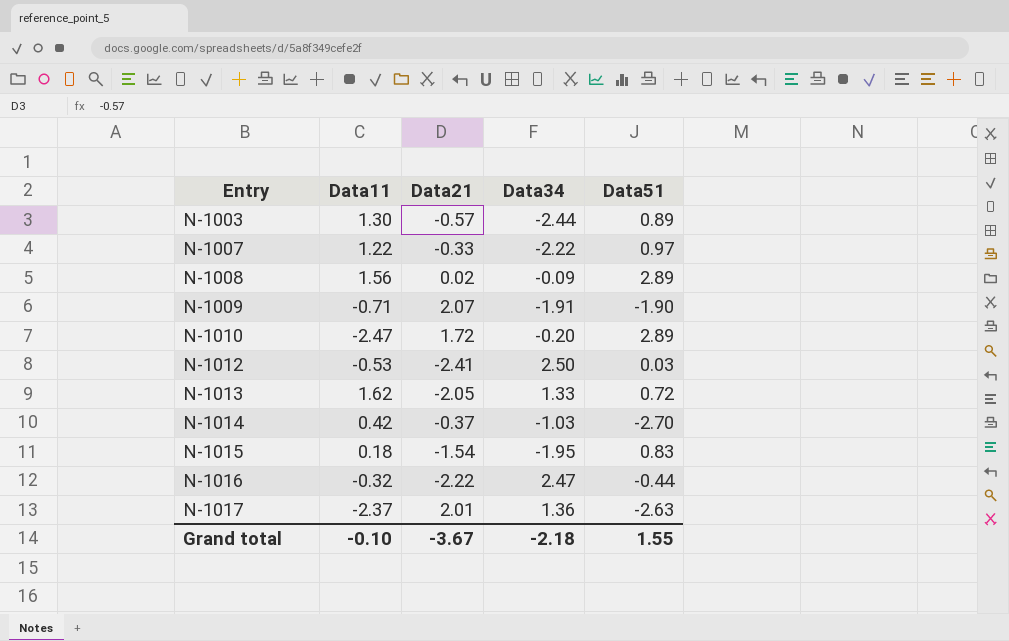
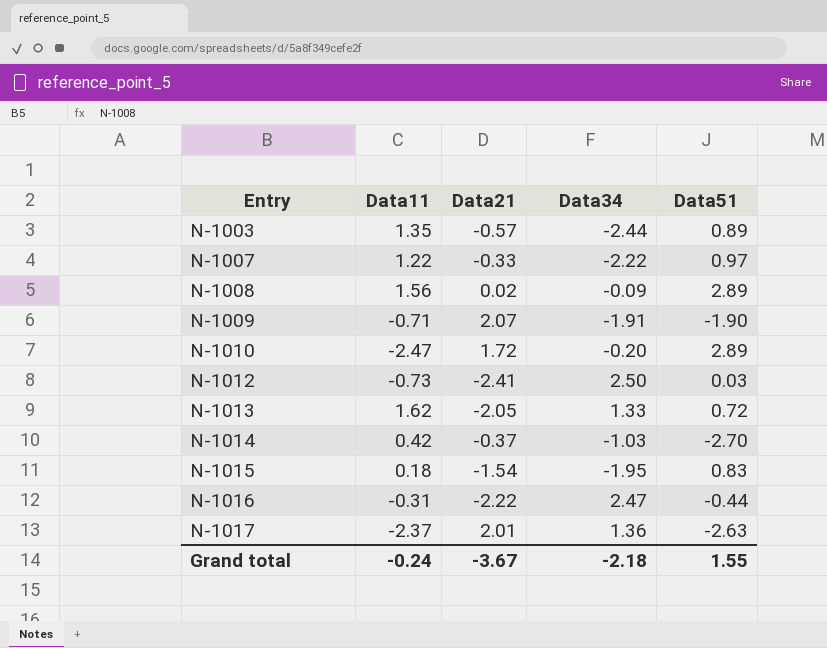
N-1003 | Data11: 1.30 -> 1.35
N-1012 | Data11: -0.53 -> -0.73
N-1016 | Data11: -0.32 -> -0.31
Grand total | Data11: -0.10 -> -0.24

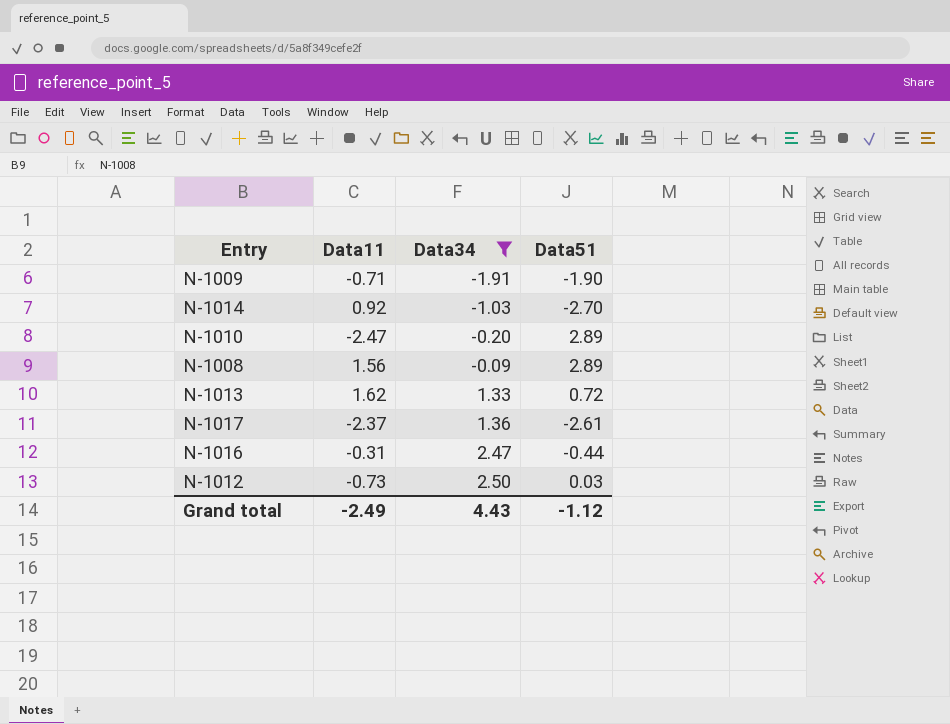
filter: none -> Data34 >= -1.91
row order: Entry ascending -> Data34 ascending
column Data21 | position: 3 -> none
N-1014 | Data11: 0.42 -> 0.92
N-1017 | Data51: -2.63 -> -2.61
Grand total | Data11: -0.24 -> -2.49
Grand total | Data34: -2.18 -> 4.43
Grand total | Data51: 1.55 -> -1.12

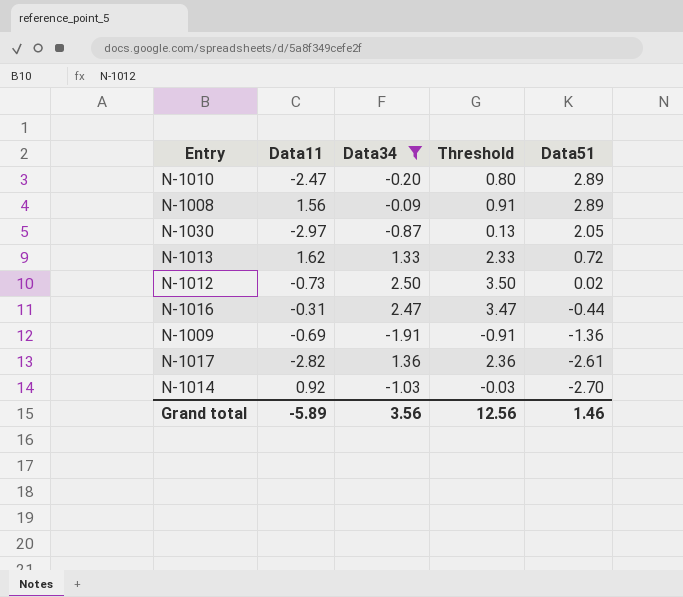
row order: Data34 ascending -> Data51 descending
column Threshold | formula: none -> [Data34] + 1
row N-1030: none -> -2.97 | -0.87 | 0.13 | 2.05
N-1012 | Data51: 0.03 -> 0.02
N-1009 | Data11: -0.71 -> -0.69
N-1009 | Data51: -1.90 -> -1.36
N-1017 | Data11: -2.37 -> -2.82
Grand total | Data11: -2.49 -> -5.89
Grand total | Data34: 4.43 -> 3.56
Grand total | Data51: -1.12 -> 1.46

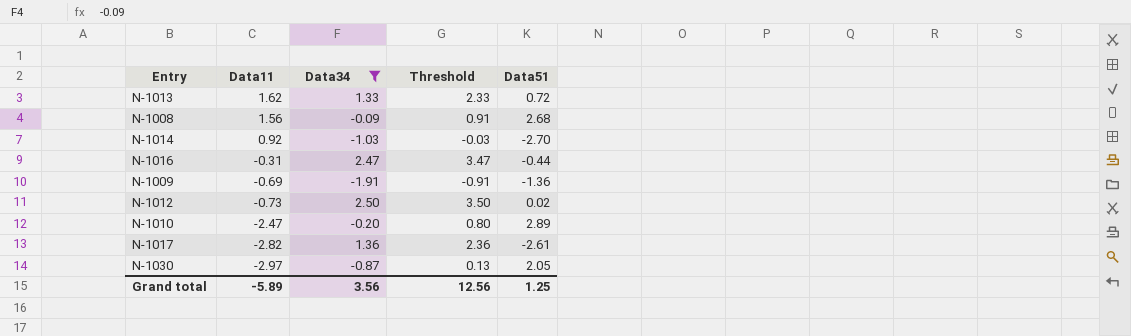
row order: Data51 descending -> Data11 descending
N-1008 | Data51: 2.89 -> 2.68
Grand total | Data51: 1.46 -> 1.25

